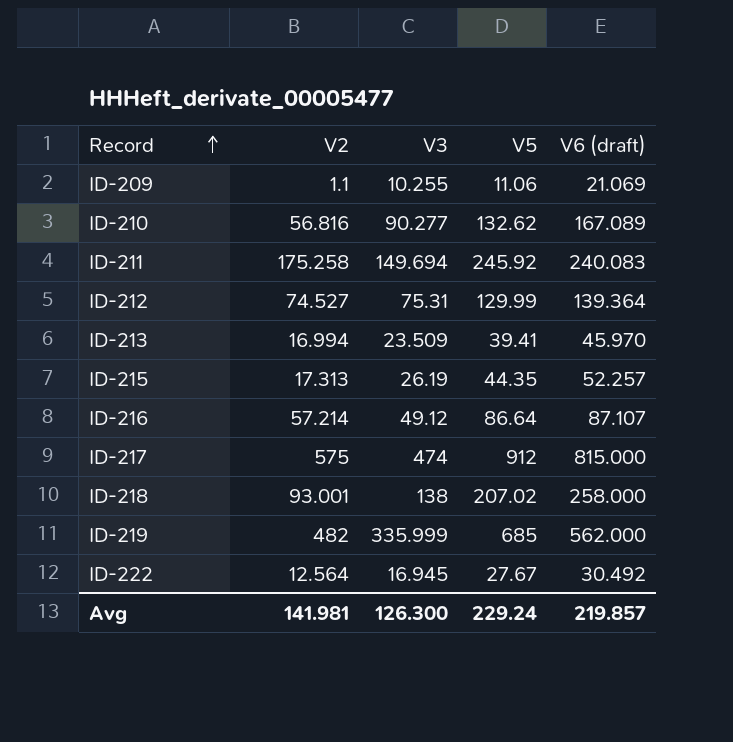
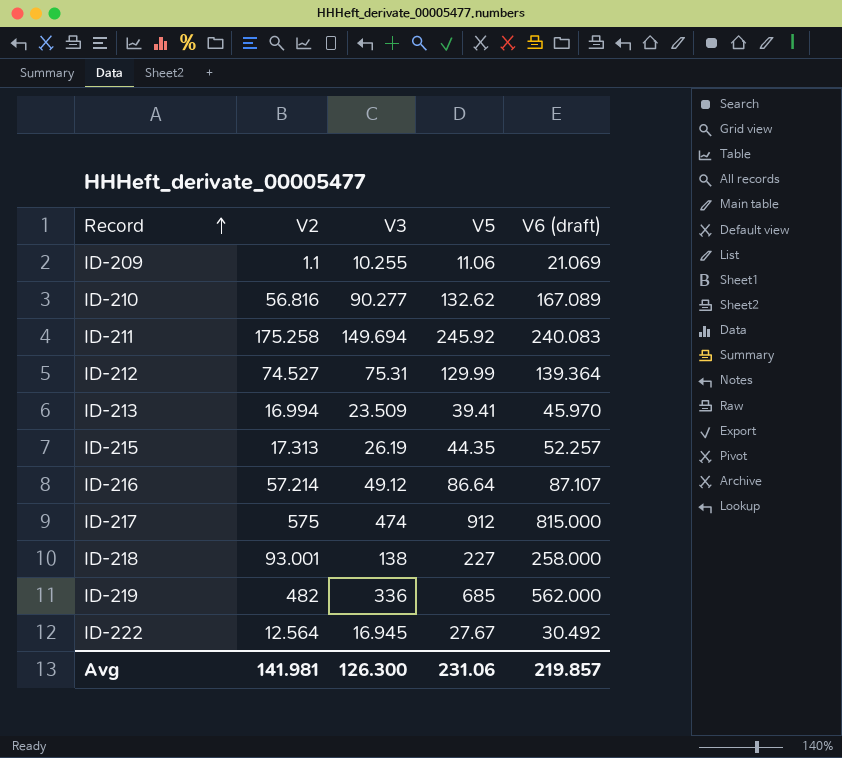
ID-218 | V5: 207.02 -> 227
ID-219 | V3: 335.999 -> 336
Avg | V5: 229.24 -> 231.06

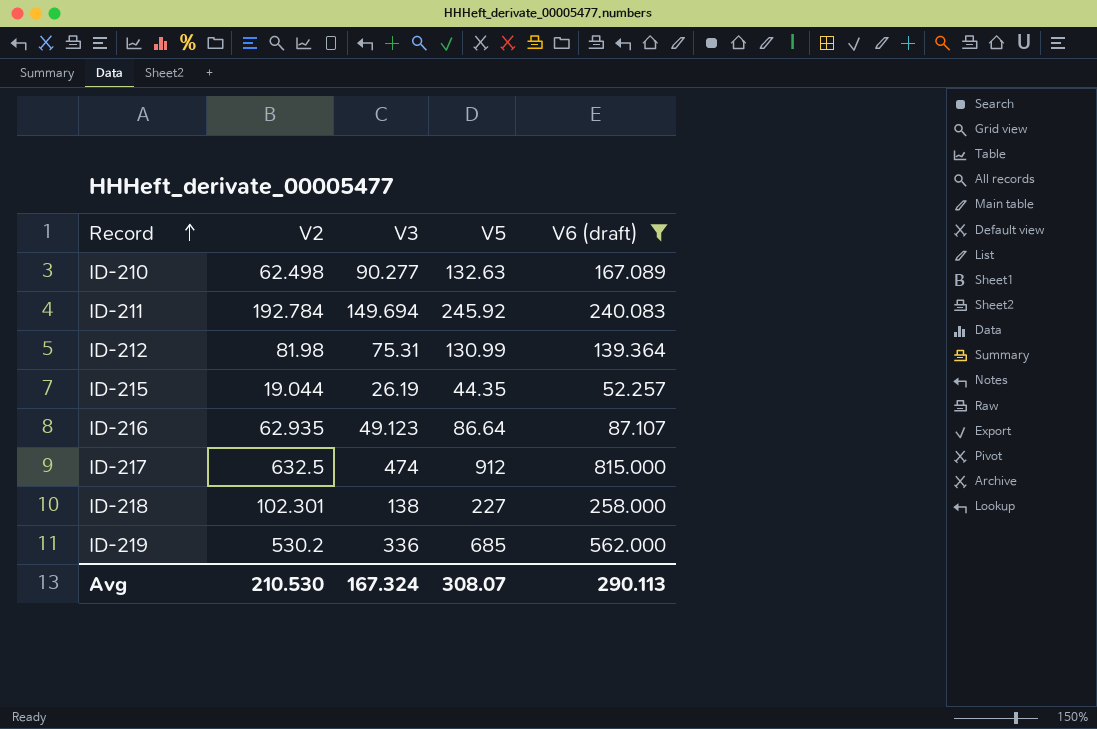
filter: none -> V6 (draft) >= 52.257
ID-210 | V2: 56.816 -> 62.498
ID-210 | V5: 132.62 -> 132.63
ID-211 | V2: 175.258 -> 192.784
ID-212 | V2: 74.527 -> 81.98
ID-212 | V5: 129.99 -> 130.99
ID-215 | V2: 17.313 -> 19.044
ID-216 | V2: 57.214 -> 62.935
ID-216 | V3: 49.12 -> 49.123
ID-217 | V2: 575 -> 632.5
ID-218 | V2: 93.001 -> 102.301
ID-219 | V2: 482 -> 530.2
Avg | V2: 141.981 -> 210.530
Avg | V3: 126.300 -> 167.324
Avg | V5: 231.06 -> 308.07
Avg | V6 (draft): 219.857 -> 290.113

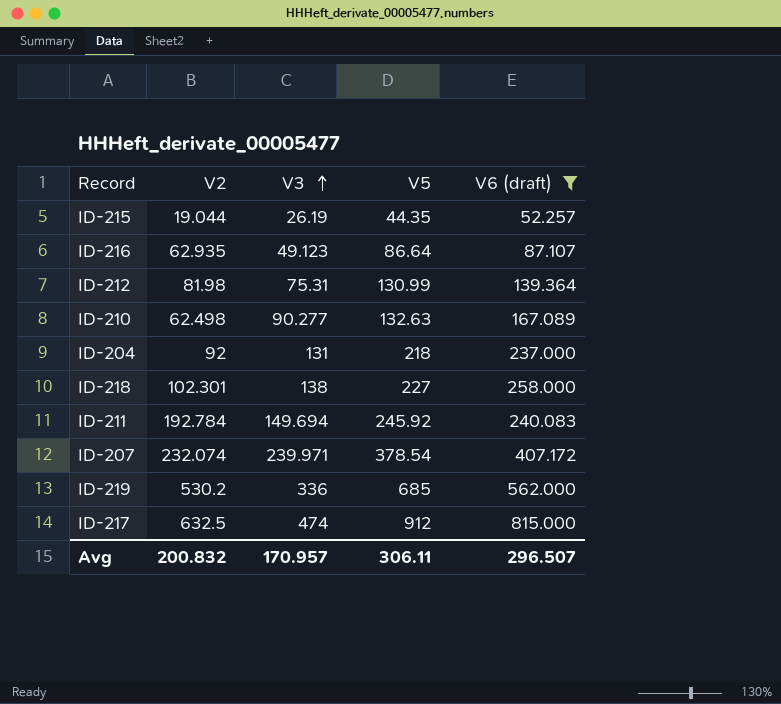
row order: Record ascending -> V3 ascending
row ID-204: none -> 92 | 131 | 218 | 237.000
row ID-207: none -> 232.074 | 239.971 | 378.54 | 407.172
Avg | V2: 210.530 -> 200.832
Avg | V3: 167.324 -> 170.957
Avg | V5: 308.07 -> 306.11
Avg | V6 (draft): 290.113 -> 296.507

